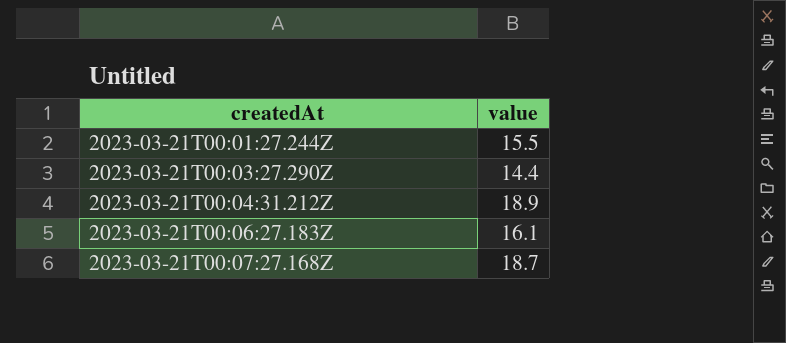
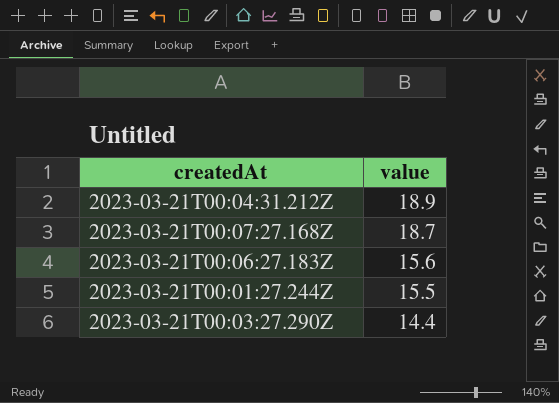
row order: createdAt ascending -> value descending
2023-03-21T00:06:27.183Z | value: 16.1 -> 15.6

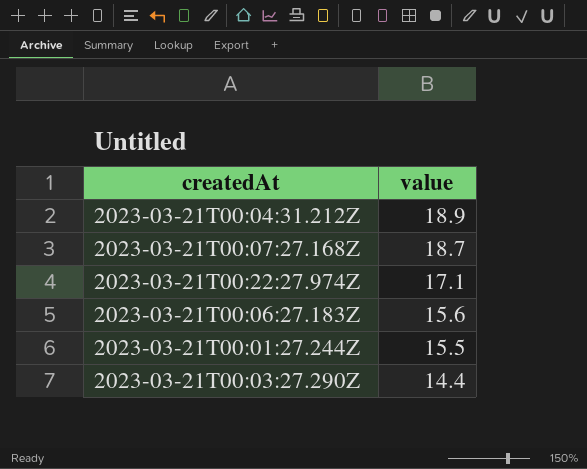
row 2023-03-21T00:22:27.974Z: none -> 17.1

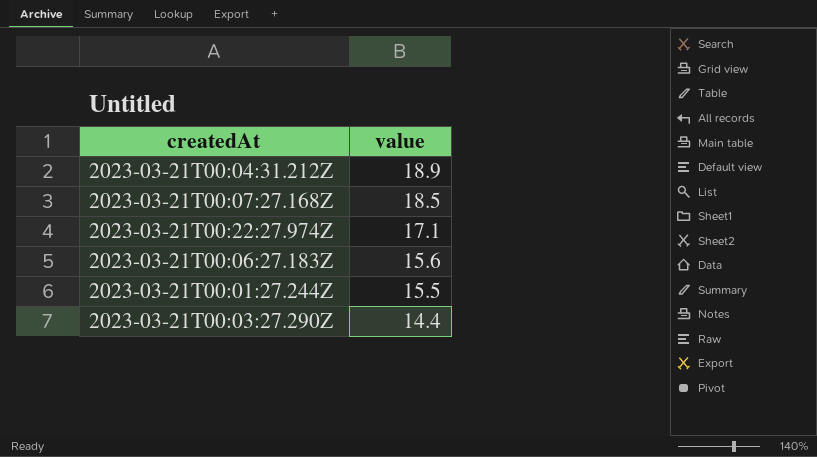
2023-03-21T00:07:27.168Z | value: 18.7 -> 18.5

